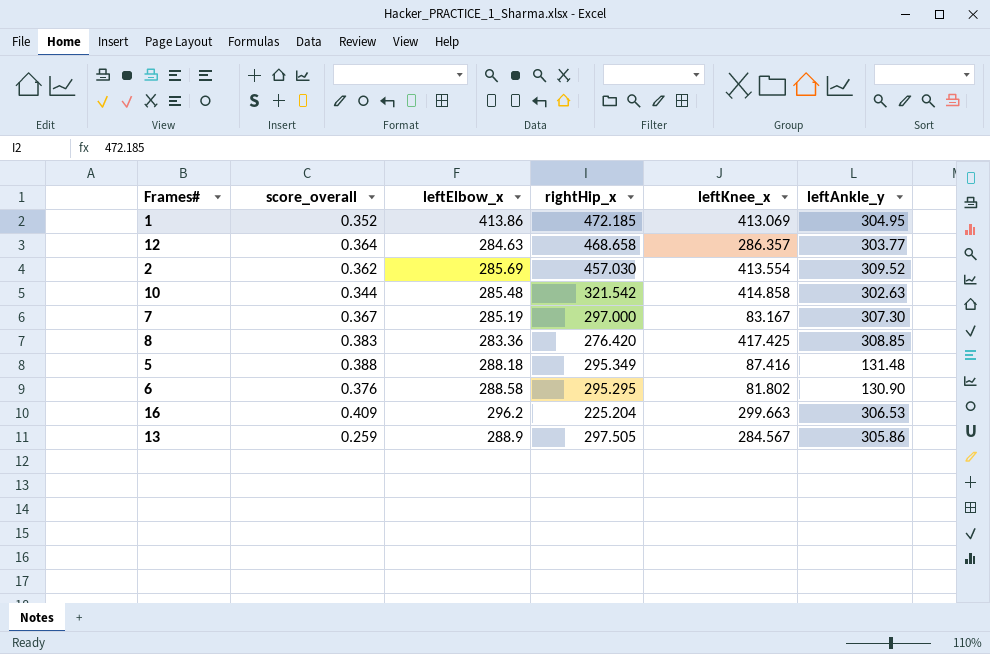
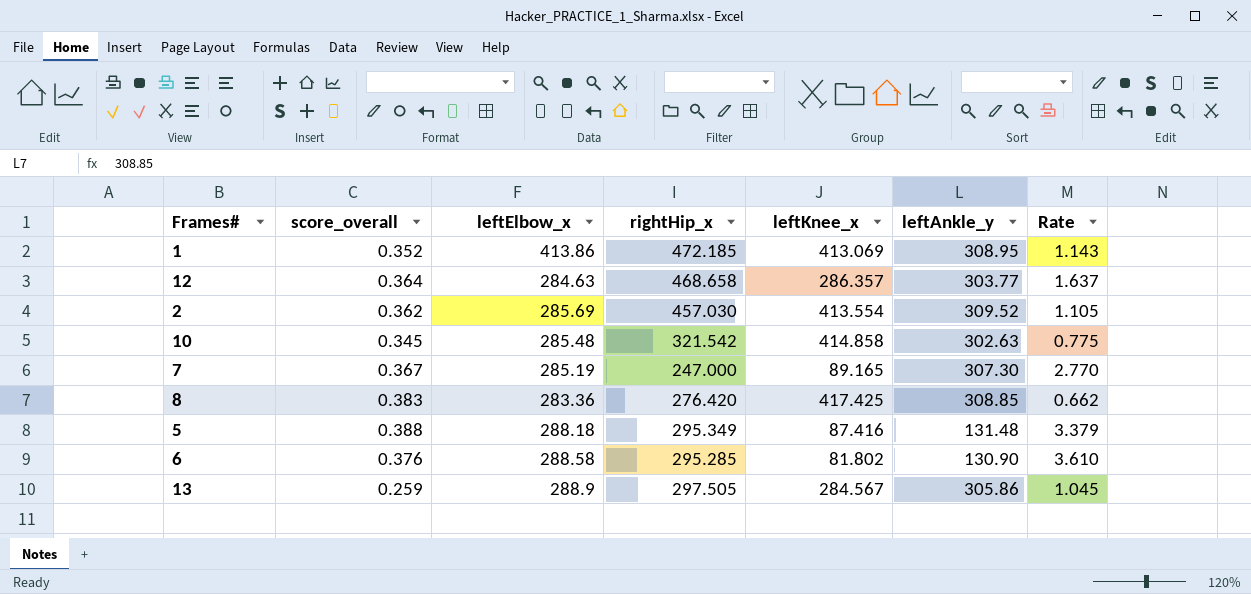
column Rate | formula: none -> [rightHip_x] / [leftKnee_x]
row 16: 0.409 | 296.2 | 225.204 | 299.663 | 306.53 -> none
1 | leftAnkle_y: 304.95 -> 308.95
10 | score_overall: 0.344 -> 0.345
7 | rightHip_x: 297.000 -> 247.000
7 | leftKnee_x: 83.167 -> 89.165
6 | rightHip_x: 295.295 -> 295.285

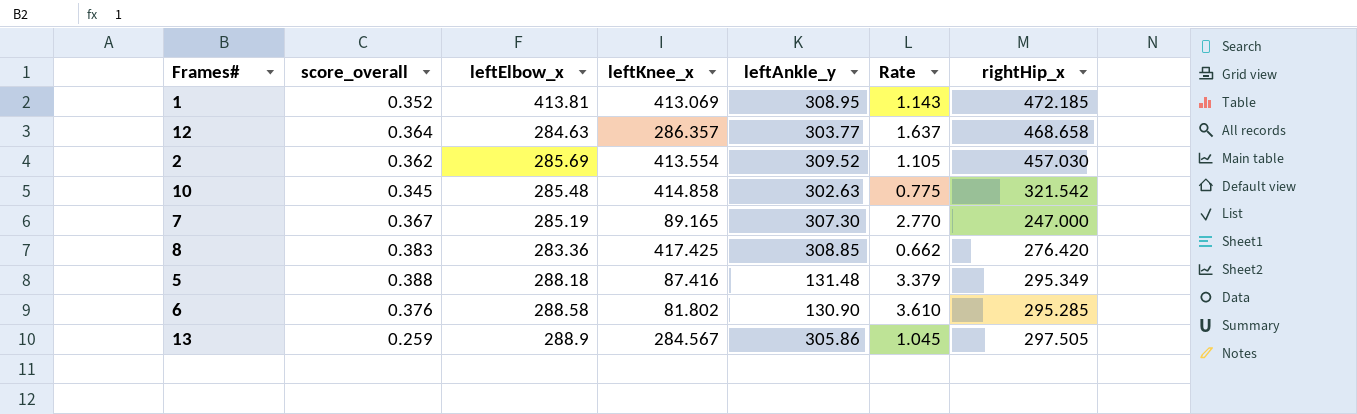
column rightHip_x | position: 4 -> 7
1 | leftElbow_x: 413.86 -> 413.81

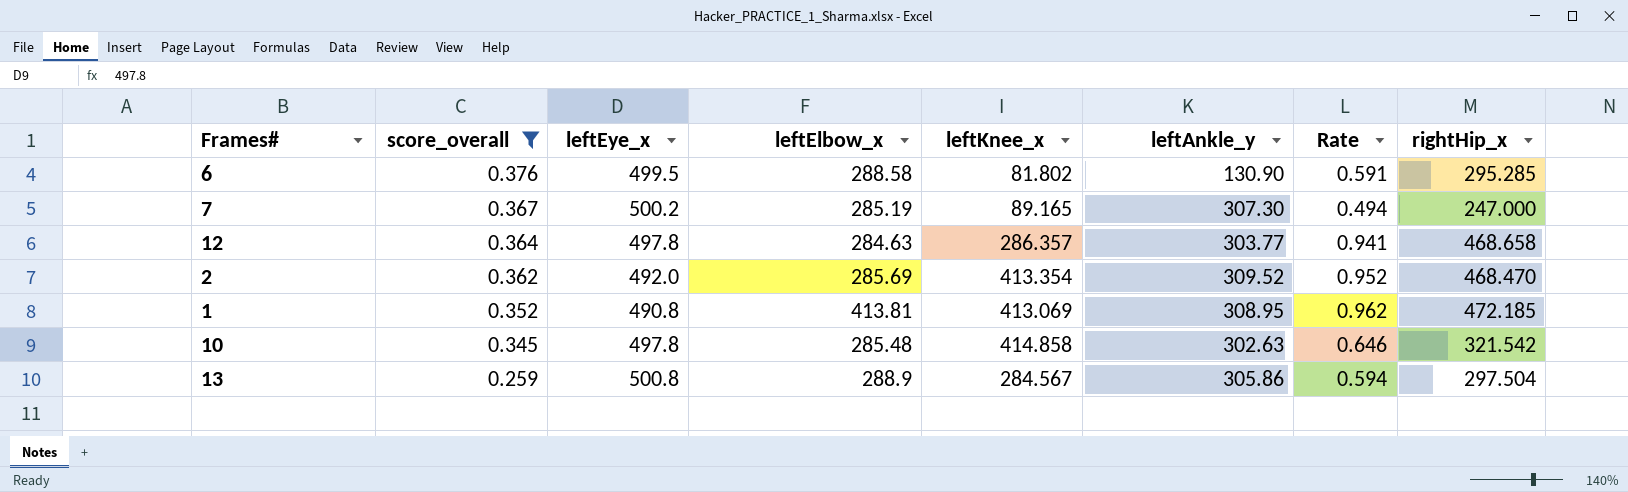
filter: none -> score_overall <= 0.376
row order: none -> score_overall descending
column leftEye_x | position: none -> 3
column Rate | formula: [rightHip_x] / [leftKnee_x] -> [rightHip_x] / [leftEye_x]
2 | leftKnee_x: 413.554 -> 413.354
2 | rightHip_x: 457.030 -> 468.470
13 | rightHip_x: 297.505 -> 297.504

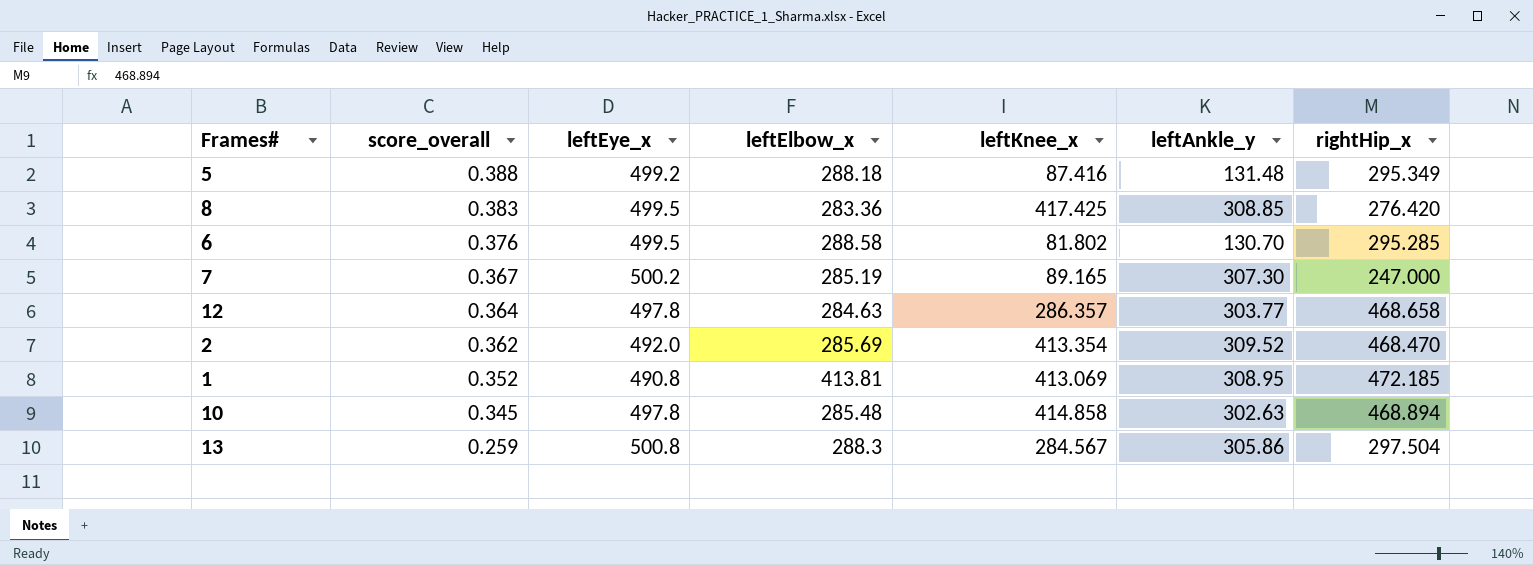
filter: score_overall <= 0.376 -> none
column Rate | formula: [rightHip_x] / [leftEye_x] -> none
6 | leftAnkle_y: 130.90 -> 130.70
10 | rightHip_x: 321.542 -> 468.894
13 | leftElbow_x: 288.9 -> 288.3

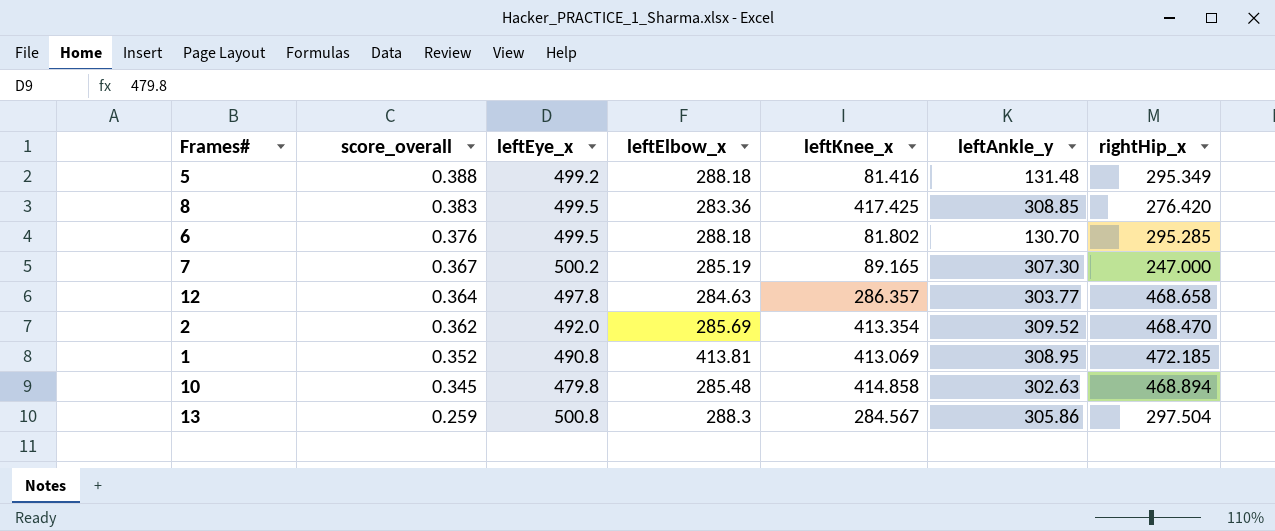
5 | leftKnee_x: 87.416 -> 81.416
6 | leftElbow_x: 288.58 -> 288.18
10 | leftEye_x: 497.8 -> 479.8

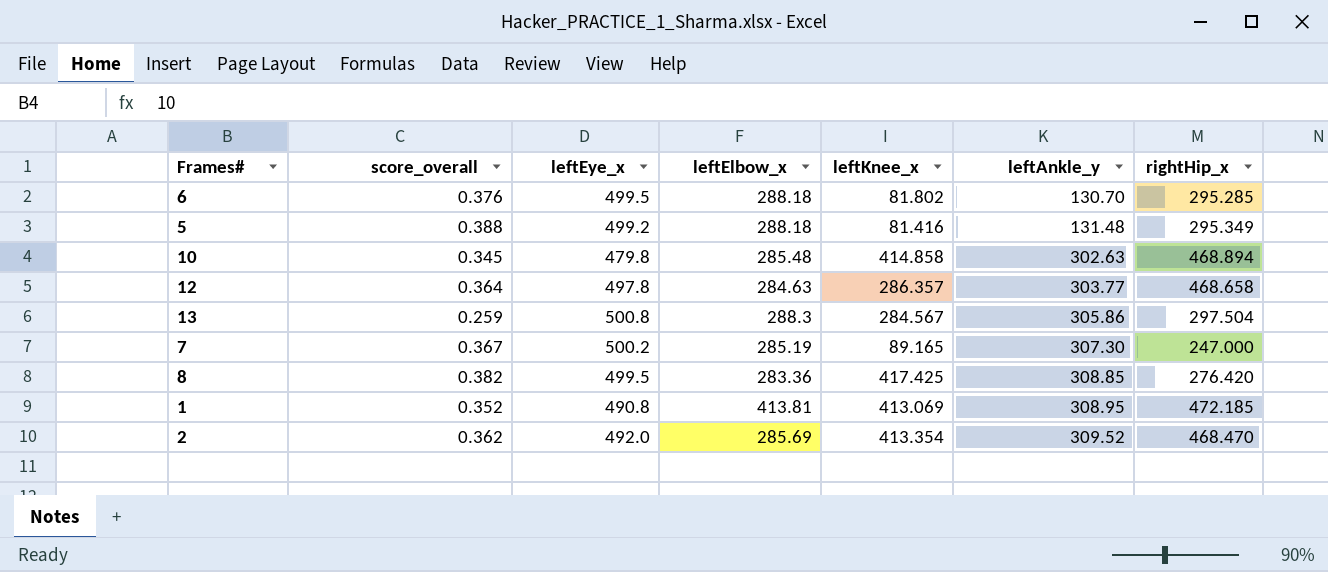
row order: score_overall descending -> leftAnkle_y ascending
8 | score_overall: 0.383 -> 0.382

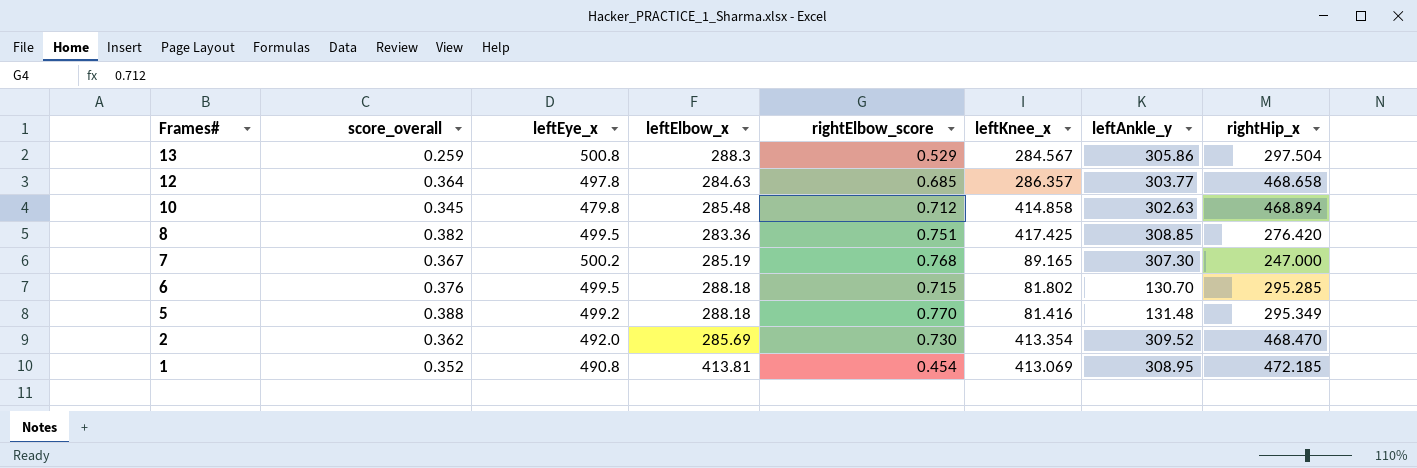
row order: leftAnkle_y ascending -> Frames# descending
column rightElbow_score | position: none -> 5

